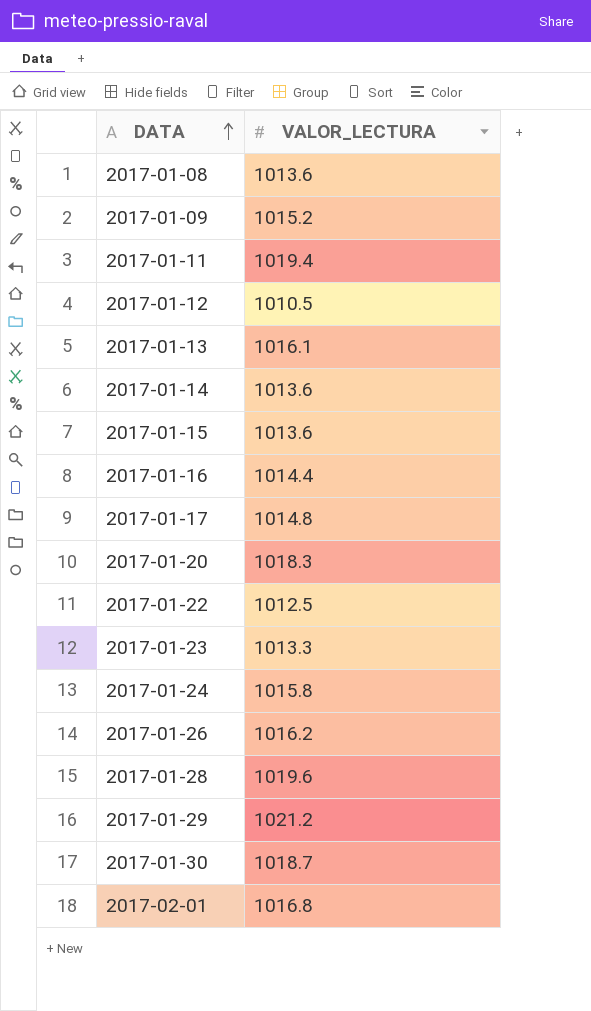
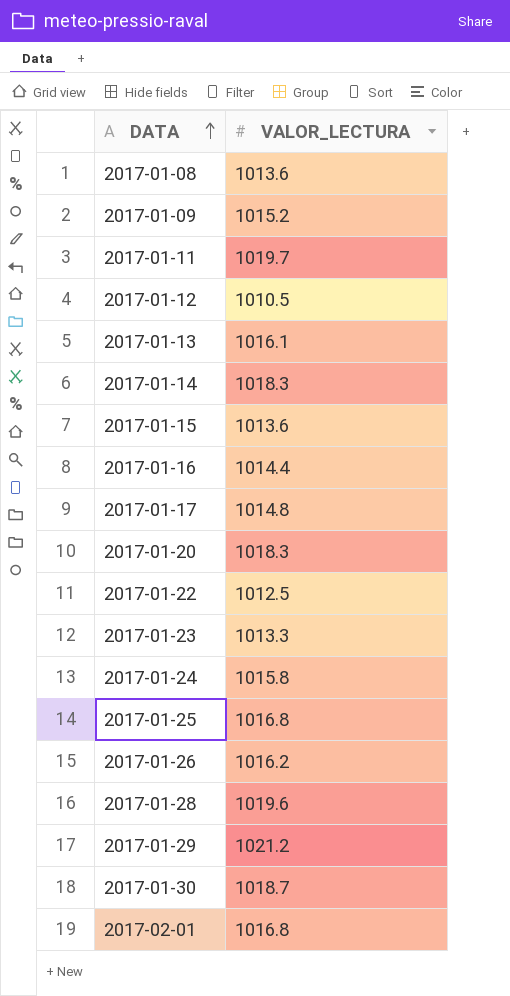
2017-01-11 | VALOR_LECTURA: 1019.4 -> 1019.7
2017-01-14 | VALOR_LECTURA: 1013.6 -> 1018.3
row 2017-01-25: none -> 1016.8

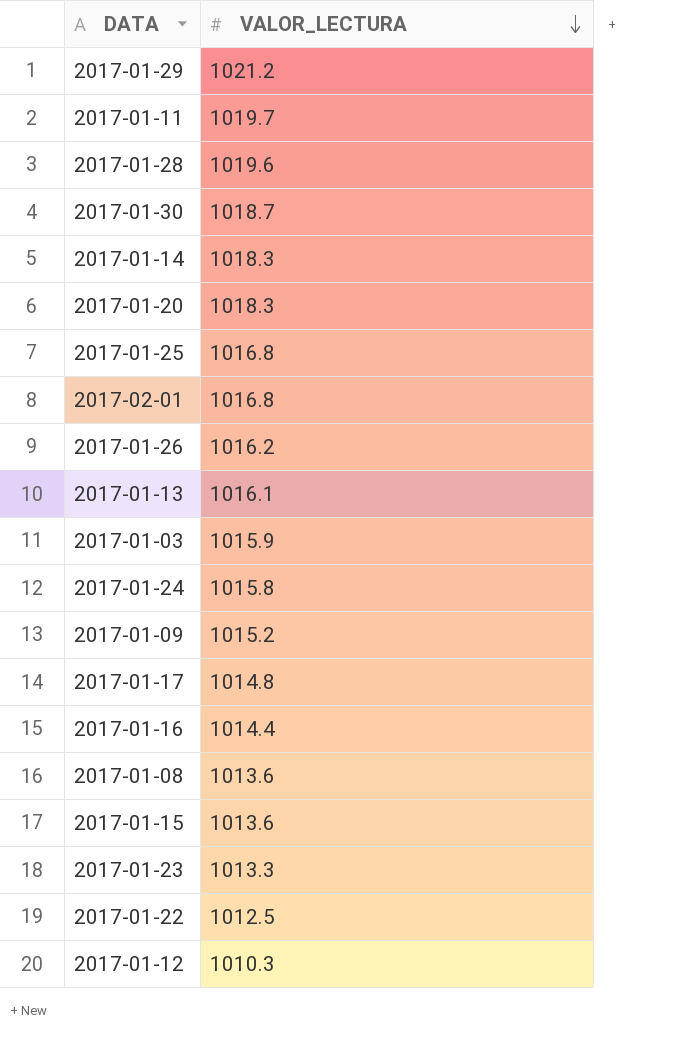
row order: DATA ascending -> VALOR_LECTURA descending
row 2017-01-03: none -> 1015.9
2017-01-12 | VALOR_LECTURA: 1010.5 -> 1010.3

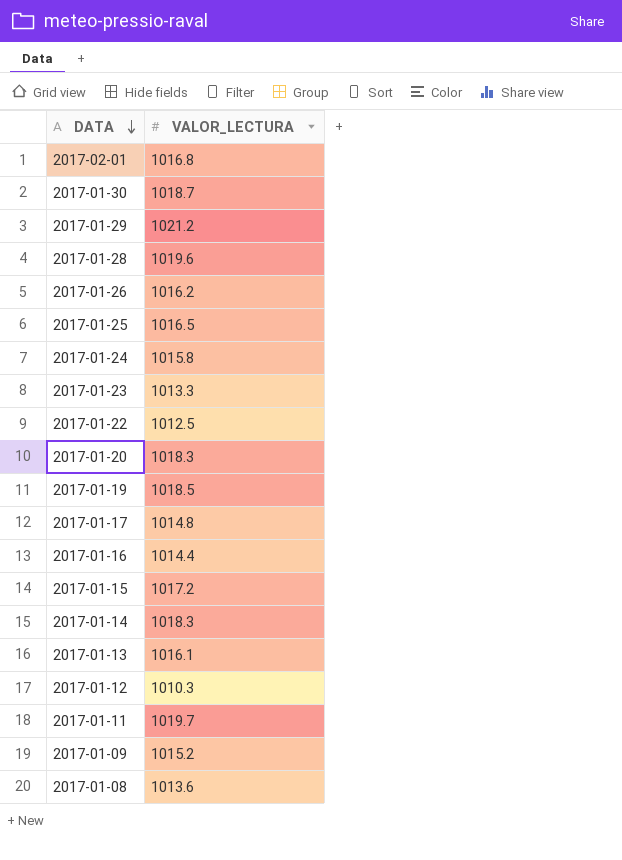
row order: VALOR_LECTURA descending -> DATA descending
row 2017-01-03: 1015.9 -> none
2017-01-25 | VALOR_LECTURA: 1016.8 -> 1016.5
row 2017-01-19: none -> 1018.5
2017-01-15 | VALOR_LECTURA: 1013.6 -> 1017.2

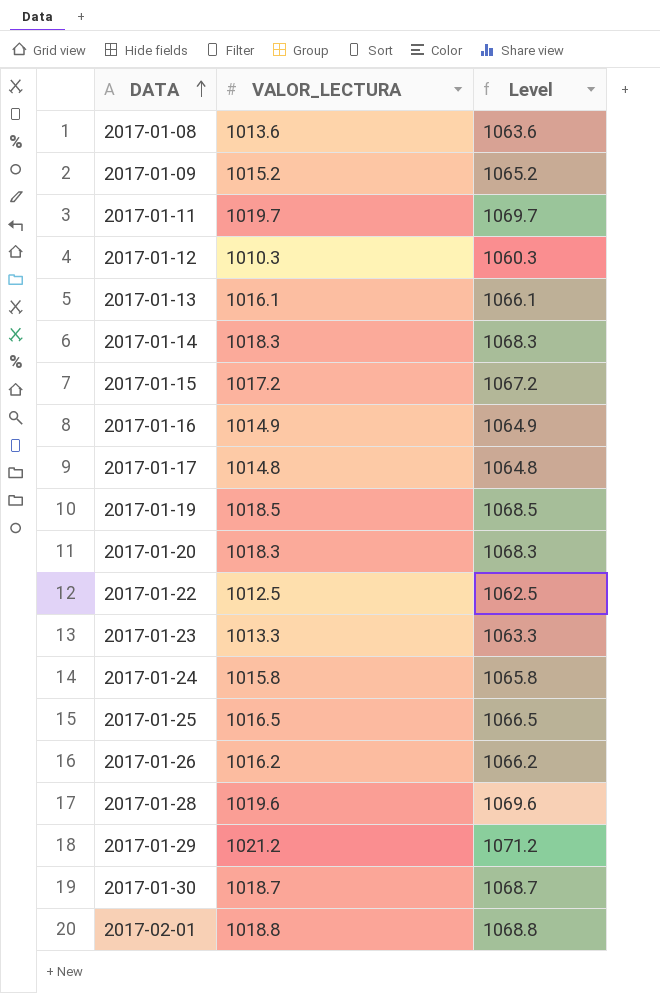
row order: DATA descending -> DATA ascending
column Level | formula: none -> [VALOR_LECTURA] + 50
2017-01-16 | VALOR_LECTURA: 1014.4 -> 1014.9
2017-02-01 | VALOR_LECTURA: 1016.8 -> 1018.8

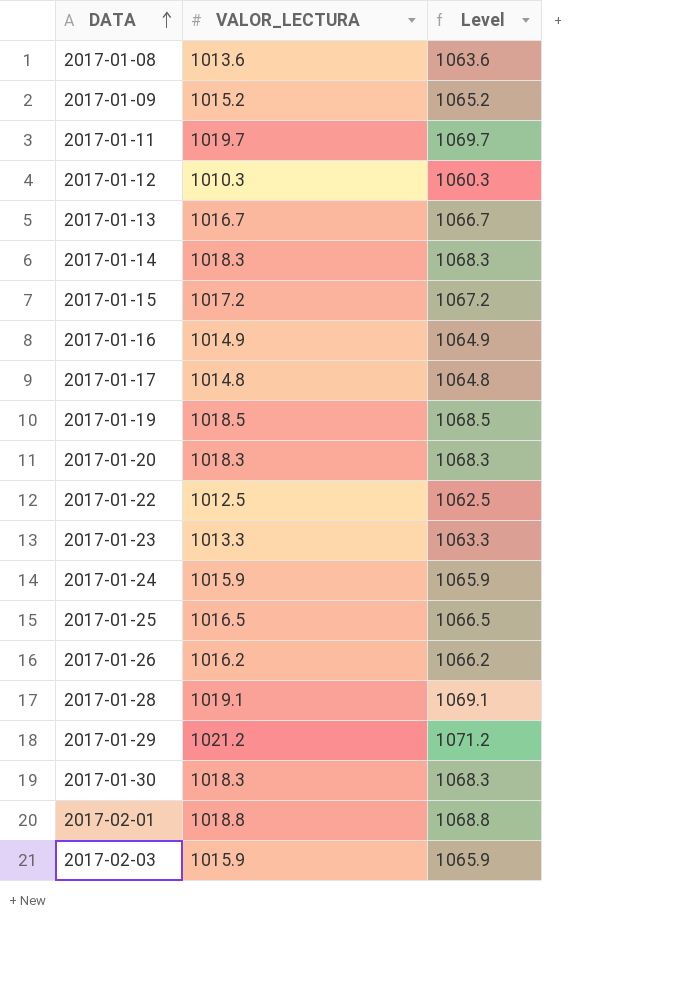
2017-01-13 | VALOR_LECTURA: 1016.1 -> 1016.7
2017-01-13 | Level: 1066.1 -> 1066.7
2017-01-24 | VALOR_LECTURA: 1015.8 -> 1015.9
2017-01-24 | Level: 1065.8 -> 1065.9
2017-01-28 | VALOR_LECTURA: 1019.6 -> 1019.1
2017-01-28 | Level: 1069.6 -> 1069.1
2017-01-30 | VALOR_LECTURA: 1018.7 -> 1018.3
2017-01-30 | Level: 1068.7 -> 1068.3
row 2017-02-03: none -> 1015.9 | 1065.9

